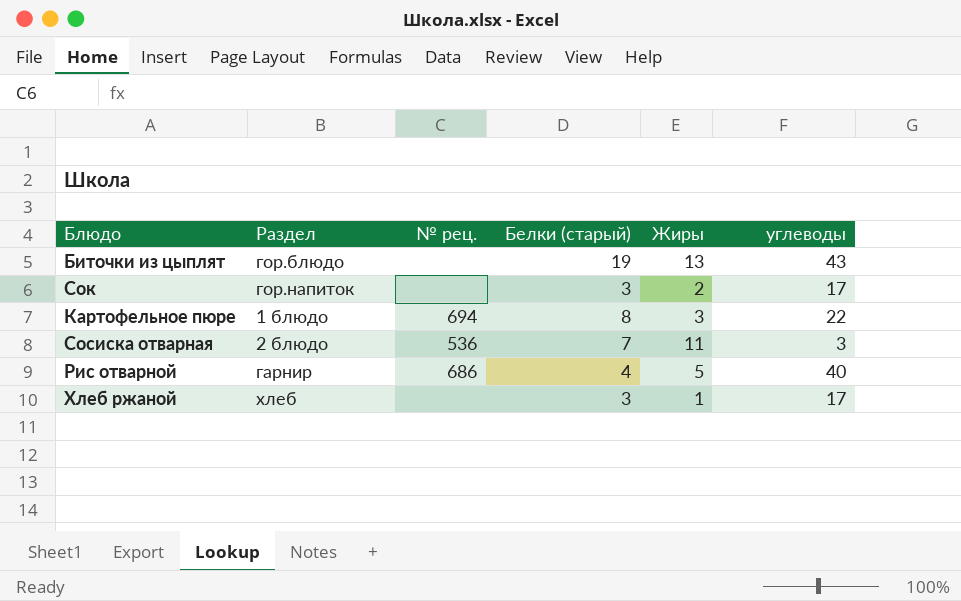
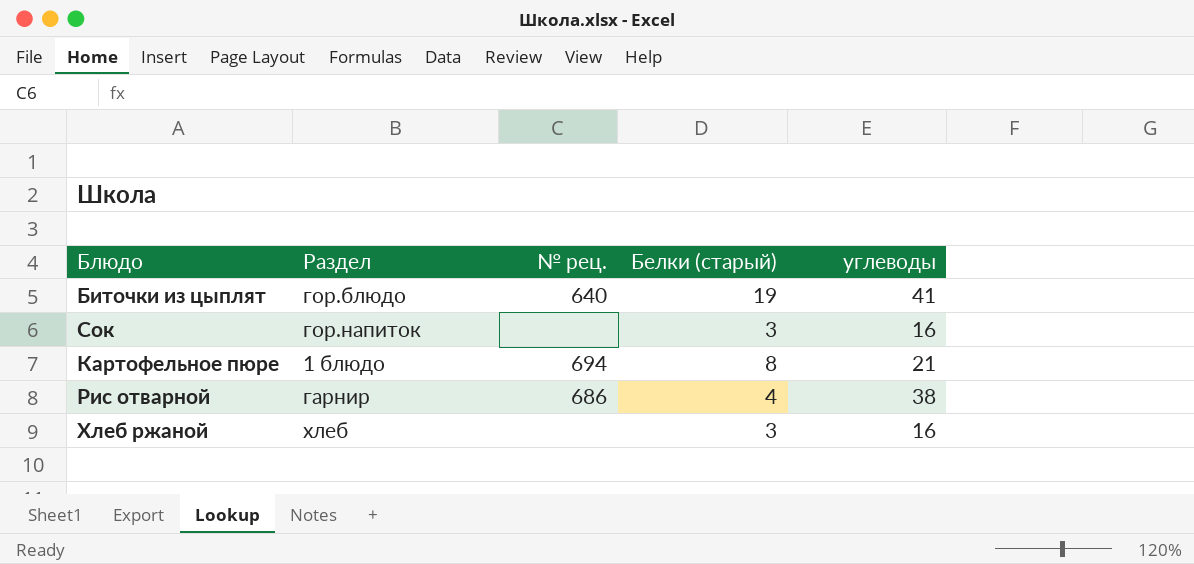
column Жиры | position: 5 -> none
row Сосиска отварная: 2 блюдо | 536 | 7 | 11 | 3 -> none
Биточки из цыплят | № рец.: none -> 640
Биточки из цыплят | углеводы: 43 -> 41
Сок | углеводы: 17 -> 16
Картофельное пюре | углеводы: 22 -> 21
Рис отварной | углеводы: 40 -> 38
Хлеб ржаной | углеводы: 17 -> 16

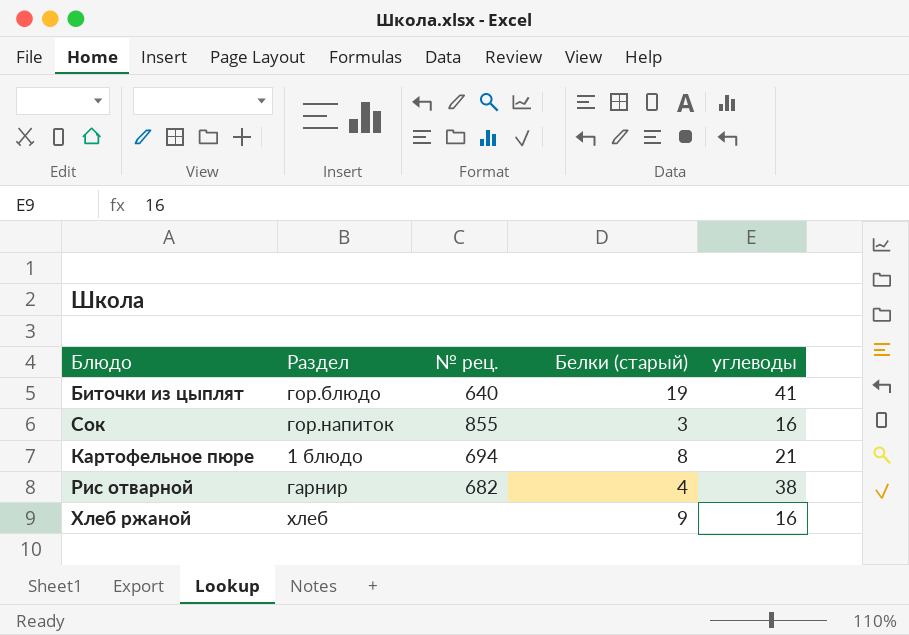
Сок | № рец.: none -> 855
Рис отварной | № рец.: 686 -> 682
Хлеб ржаной | Белки (старый): 3 -> 9

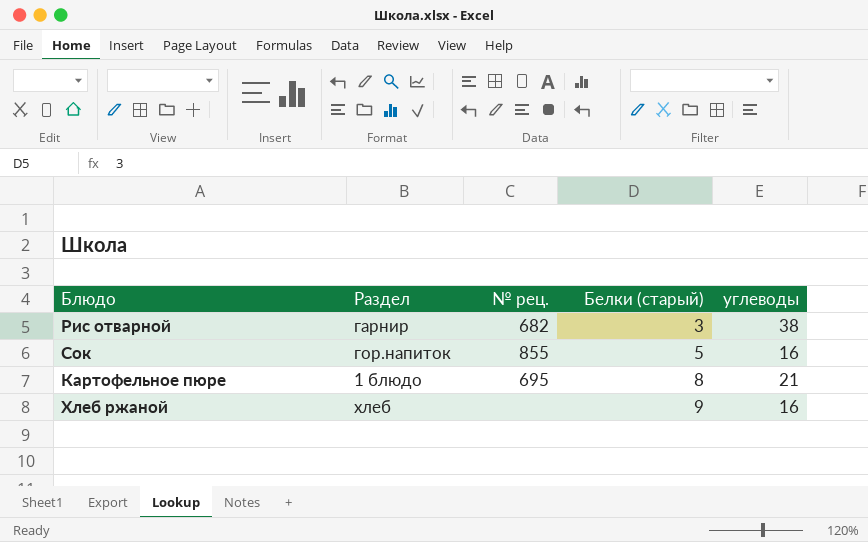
row order: none -> Белки (старый) ascending
row Биточки из цыплят: гор.блюдо | 640 | 19 | 41 -> none
Рис отварной | Белки (старый): 4 -> 3
Сок | Белки (старый): 3 -> 5
Картофельное пюре | № рец.: 694 -> 695

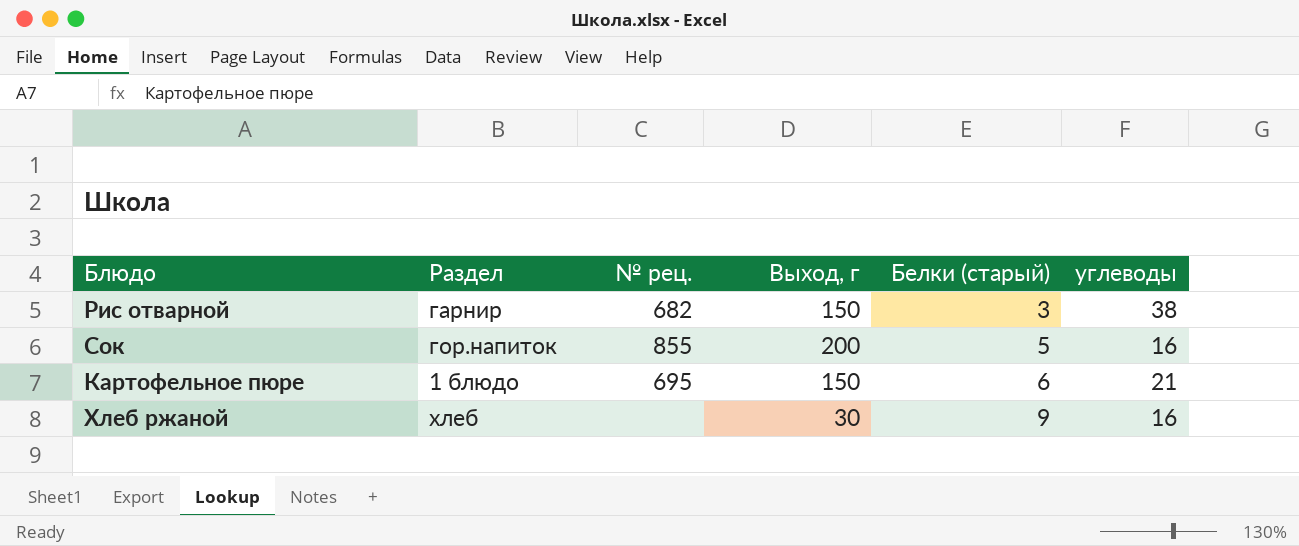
column Выход, г | position: none -> 4
Картофельное пюре | Белки (старый): 8 -> 6

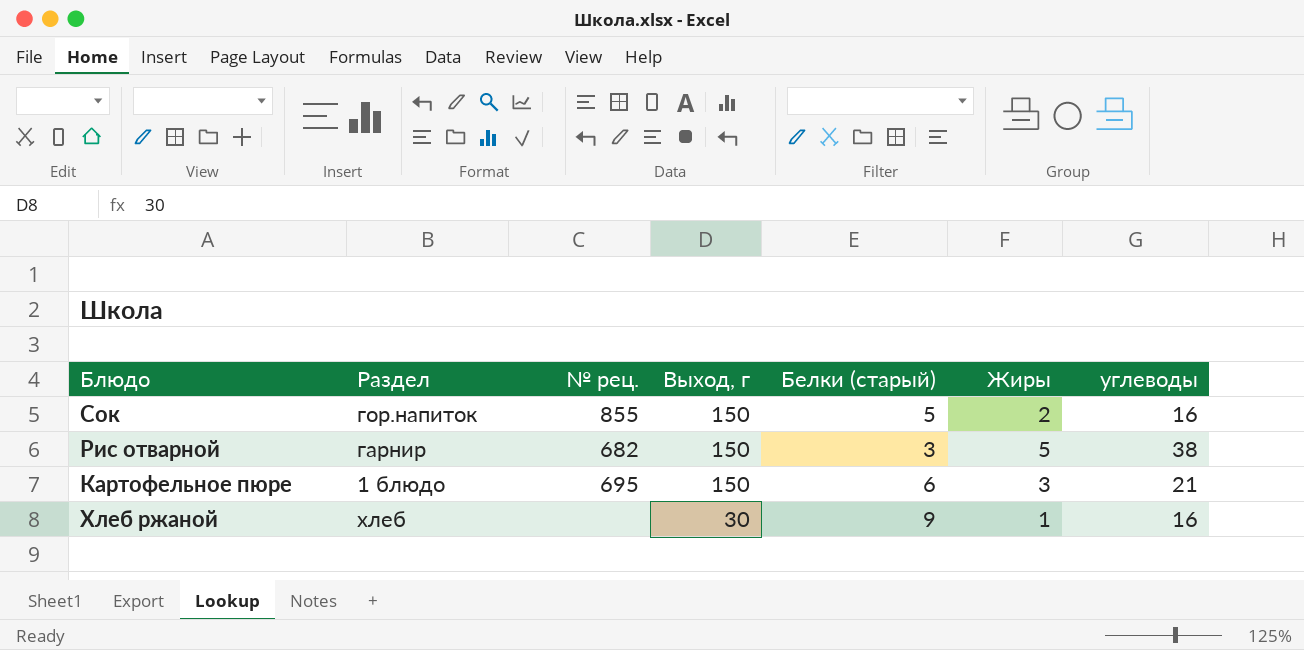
row order: Белки (старый) ascending -> Выход, г descending
column Жиры | position: none -> 6
Сок | Выход, г: 200 -> 150

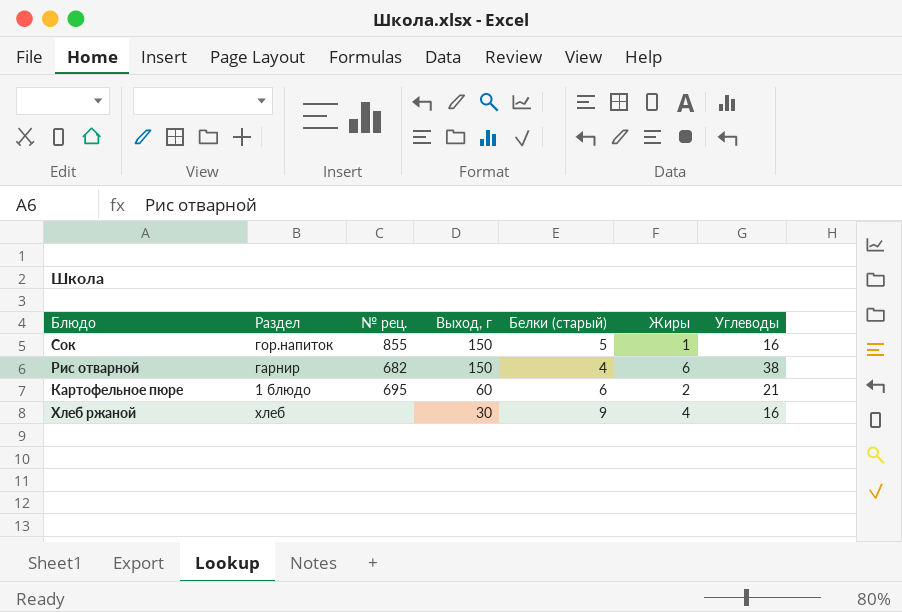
column name: углеводы -> Углеводы
Сок | Жиры: 2 -> 1
Рис отварной | Белки (старый): 3 -> 4
Рис отварной | Жиры: 5 -> 6
Картофельное пюре | Выход, г: 150 -> 60
Картофельное пюре | Жиры: 3 -> 2
Хлеб ржаной | Жиры: 1 -> 4

